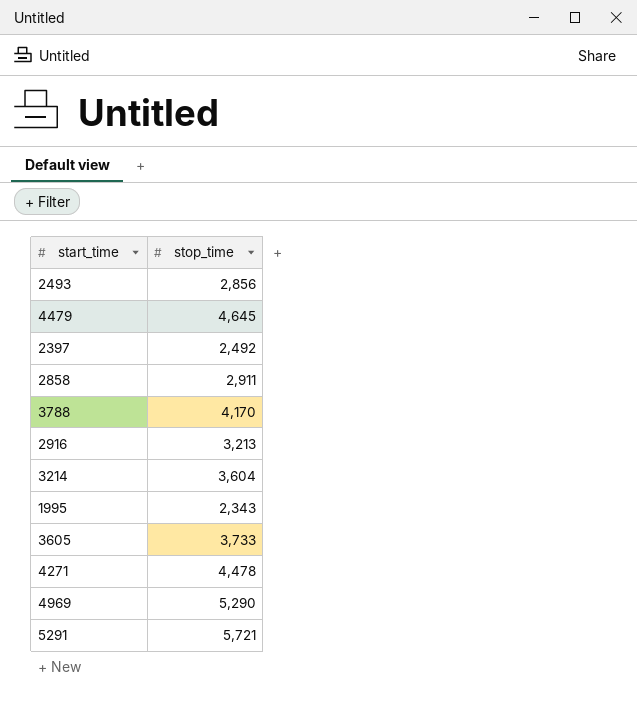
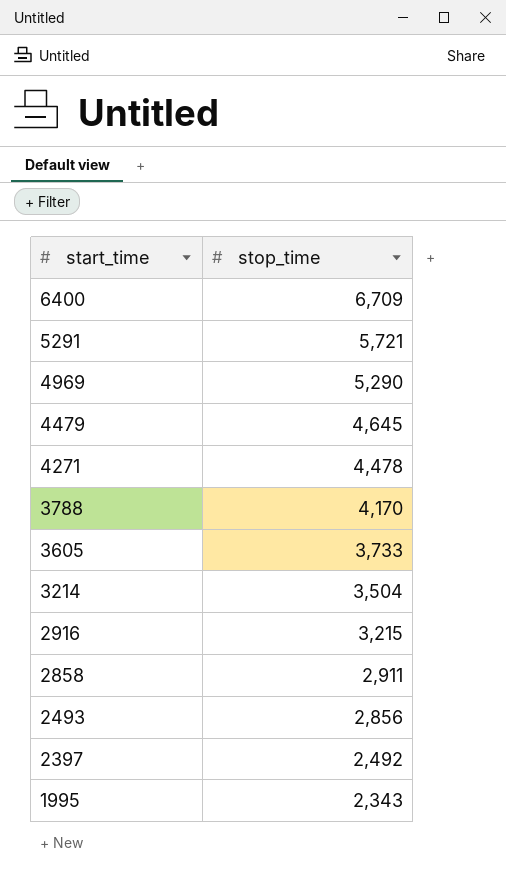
row order: none -> start_time descending
row 6400: none -> 6,709
3214 | stop_time: 3,604 -> 3,504
2916 | stop_time: 3,213 -> 3,215

